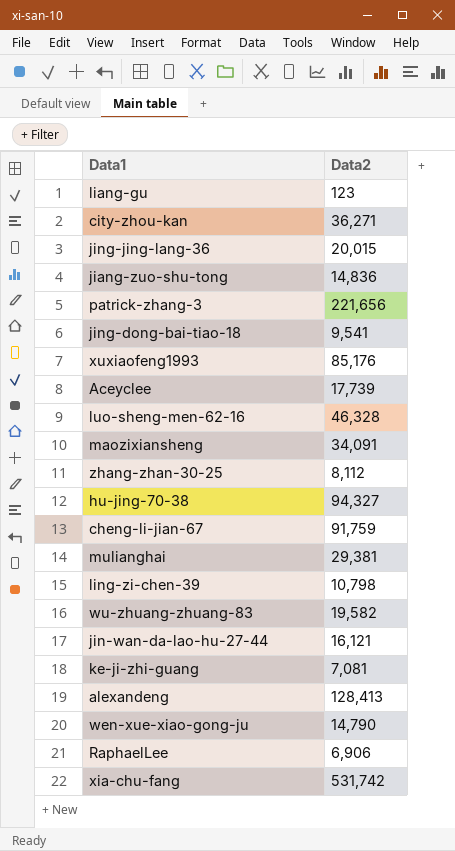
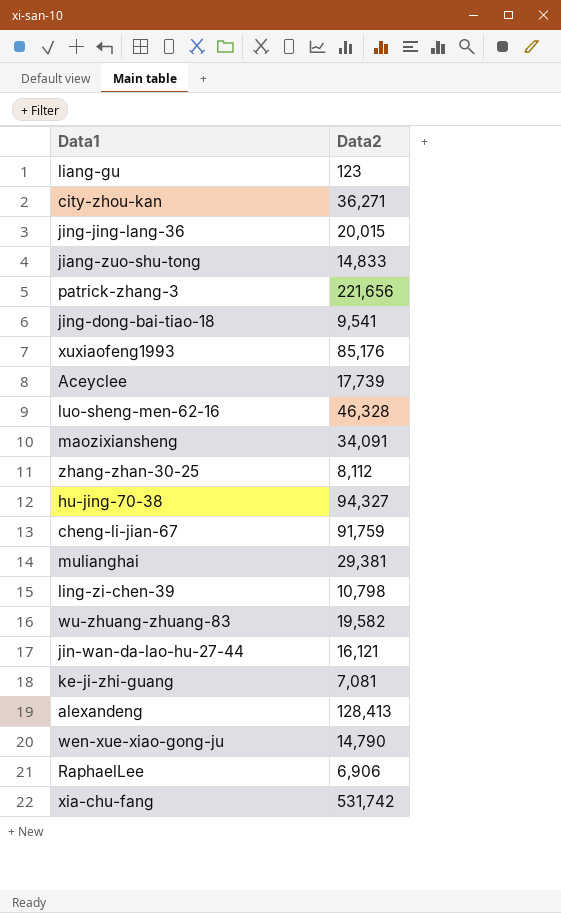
jiang-zuo-shu-tong | Data2: 14,836 -> 14,833

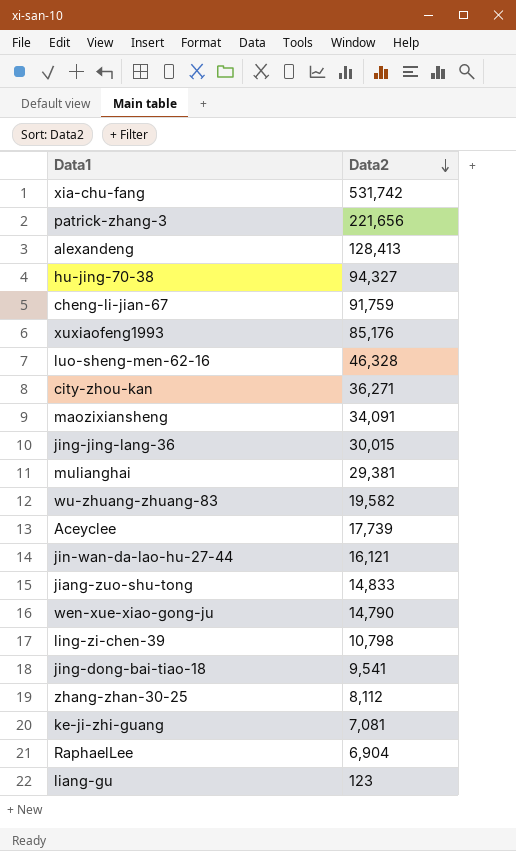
row order: none -> Data2 descending
jing-jing-lang-36 | Data2: 20,015 -> 30,015
RaphaelLee | Data2: 6,906 -> 6,904

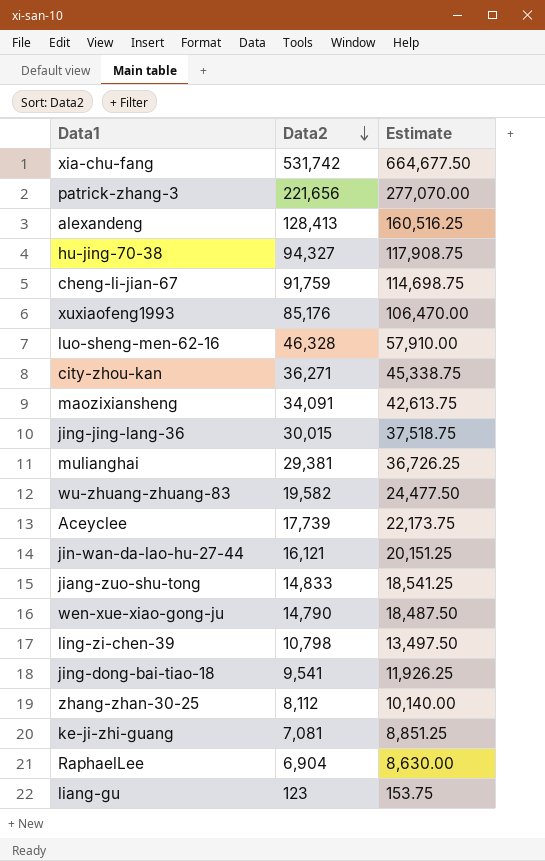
column Estimate | formula: none -> [Data2] * 1.25

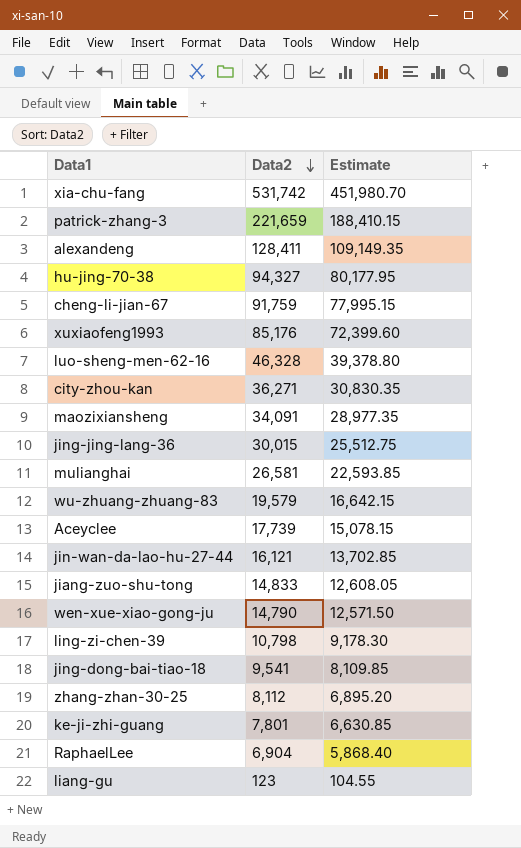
column Estimate | formula: [Data2] * 1.25 -> [Data2] * 0.85
patrick-zhang-3 | Data2: 221,656 -> 221,659
alexandeng | Data2: 128,413 -> 128,411
mulianghai | Data2: 29,381 -> 26,581
wu-zhuang-zhuang-83 | Data2: 19,582 -> 19,579
ke-ji-zhi-guang | Data2: 7,081 -> 7,801

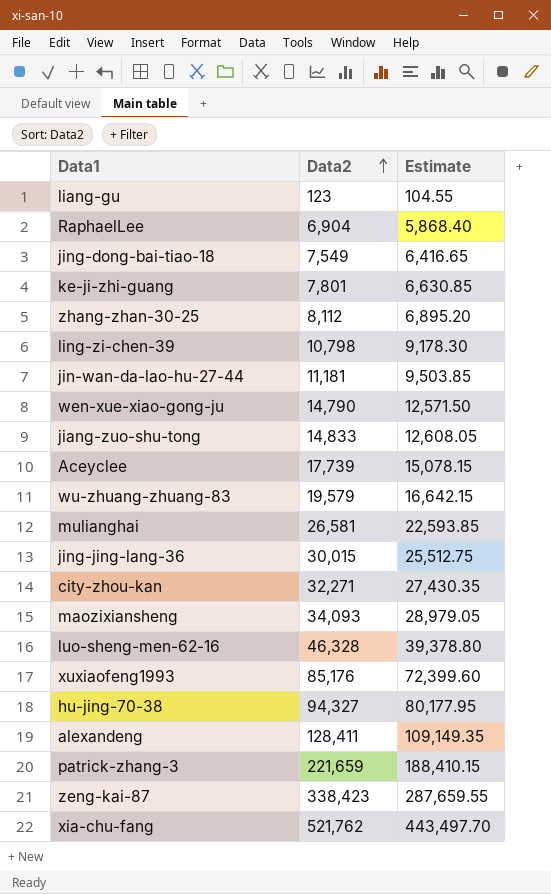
row order: Data2 descending -> Data2 ascending
row cheng-li-jian-67: 91,759 | 77,995.15 -> none
jing-dong-bai-tiao-18 | Data2: 9,541 -> 7,549
jing-dong-bai-tiao-18 | Estimate: 8,109.85 -> 6,416.65
jin-wan-da-lao-hu-27-44 | Data2: 16,121 -> 11,181
jin-wan-da-lao-hu-27-44 | Estimate: 13,702.85 -> 9,503.85
city-zhou-kan | Data2: 36,271 -> 32,271
city-zhou-kan | Estimate: 30,830.35 -> 27,430.35
maozixiansheng | Data2: 34,091 -> 34,093
maozixiansheng | Estimate: 28,977.35 -> 28,979.05
row zeng-kai-87: none -> 338,423 | 287,659.55
xia-chu-fang | Data2: 531,742 -> 521,762
xia-chu-fang | Estimate: 451,980.70 -> 443,497.70

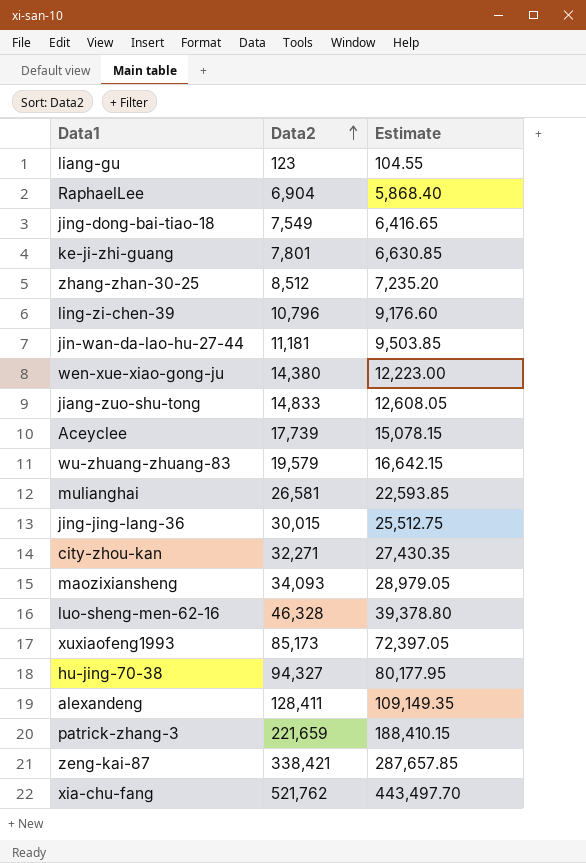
zhang-zhan-30-25 | Data2: 8,112 -> 8,512
zhang-zhan-30-25 | Estimate: 6,895.20 -> 7,235.20
ling-zi-chen-39 | Data2: 10,798 -> 10,796
ling-zi-chen-39 | Estimate: 9,178.30 -> 9,176.60
wen-xue-xiao-gong-ju | Data2: 14,790 -> 14,380
wen-xue-xiao-gong-ju | Estimate: 12,571.50 -> 12,223.00
xuxiaofeng1993 | Data2: 85,176 -> 85,173
xuxiaofeng1993 | Estimate: 72,399.60 -> 72,397.05
zeng-kai-87 | Data2: 338,423 -> 338,421
zeng-kai-87 | Estimate: 287,659.55 -> 287,657.85

